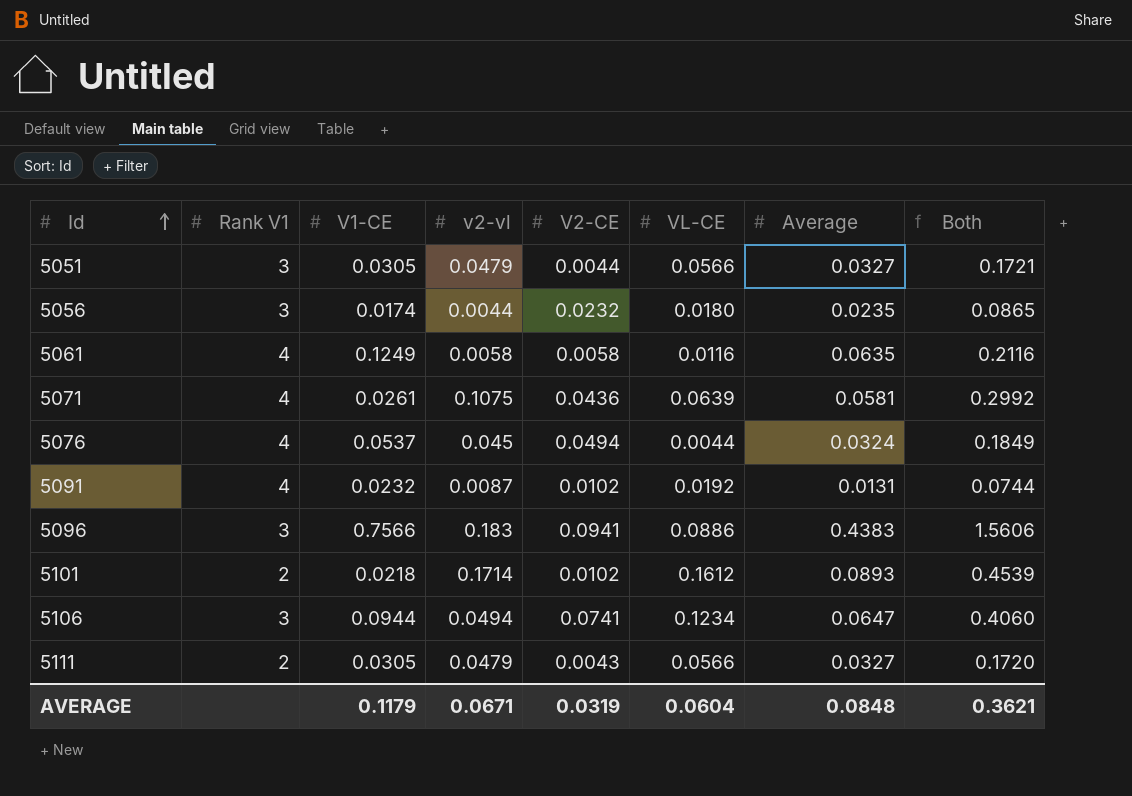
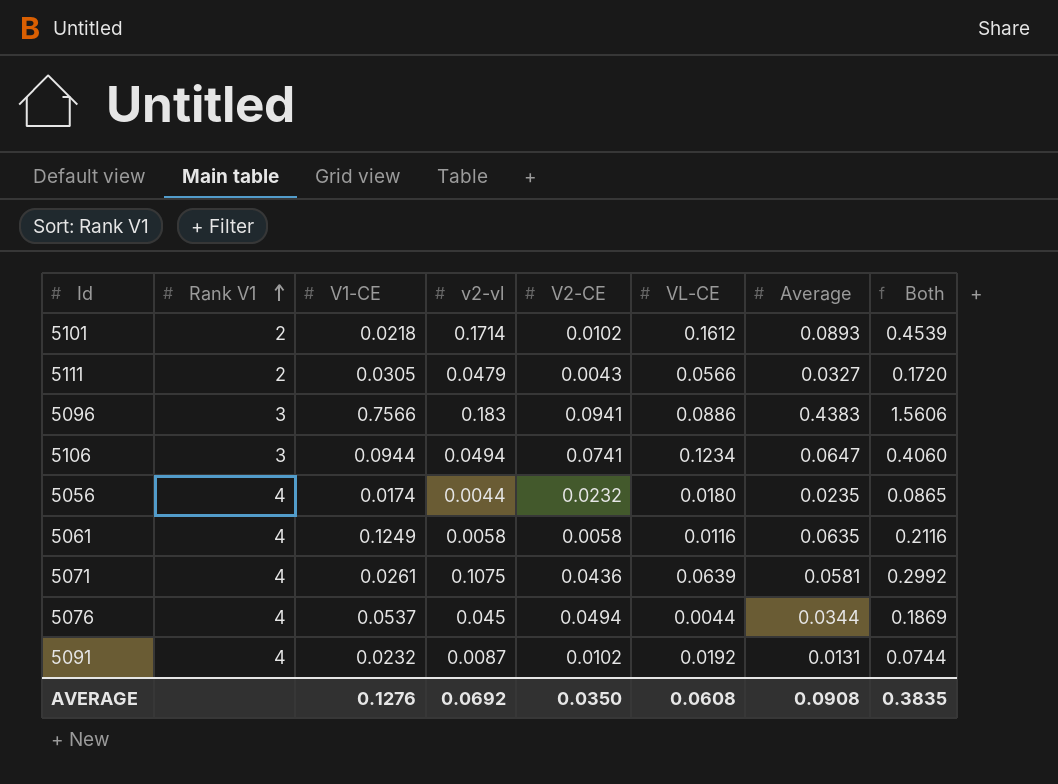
row order: Id ascending -> Rank V1 ascending
row 5051: 3 | 0.0305 | 0.0479 | 0.0044 | 0.0566 | 0.0327 | 0.1721 -> none
5056 | Rank V1: 3 -> 4
5076 | Average: 0.0324 -> 0.0344
5076 | Both: 0.1849 -> 0.1869
AVERAGE | V1-CE: 0.1179 -> 0.1276
AVERAGE | v2-vl: 0.0671 -> 0.0692
AVERAGE | V2-CE: 0.0319 -> 0.0350
AVERAGE | VL-CE: 0.0604 -> 0.0608
AVERAGE | Average: 0.0848 -> 0.0908
AVERAGE | Both: 0.3621 -> 0.3835

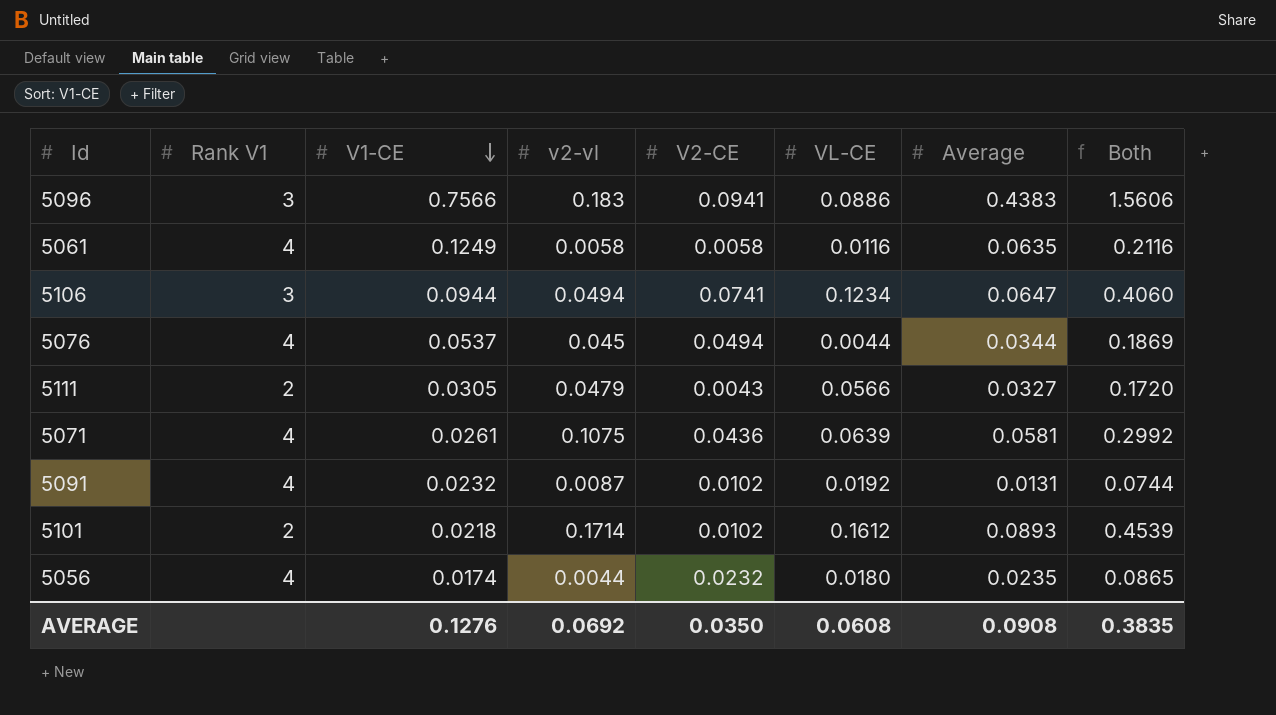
row order: Rank V1 ascending -> V1-CE descending

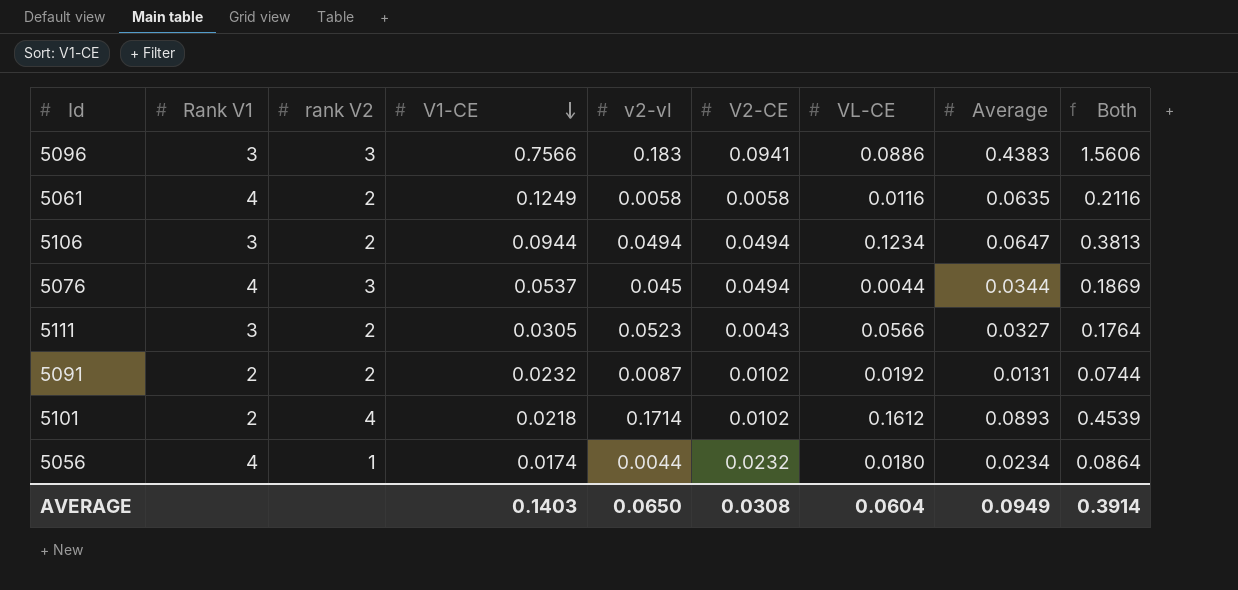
column rank V2 | position: none -> 3
row 5071: 4 | 0.0261 | 0.1075 | 0.0436 | 0.0639 | 0.0581 | 0.2992 -> none
5106 | V2-CE: 0.0741 -> 0.0494
5106 | Both: 0.4060 -> 0.3813
5111 | Rank V1: 2 -> 3
5111 | v2-vl: 0.0479 -> 0.0523
5111 | Both: 0.1720 -> 0.1764
5091 | Rank V1: 4 -> 2
5056 | Average: 0.0235 -> 0.0234
5056 | Both: 0.0865 -> 0.0864
AVERAGE | V1-CE: 0.1276 -> 0.1403
AVERAGE | v2-vl: 0.0692 -> 0.0650
AVERAGE | V2-CE: 0.0350 -> 0.0308
AVERAGE | VL-CE: 0.0608 -> 0.0604
AVERAGE | Average: 0.0908 -> 0.0949
AVERAGE | Both: 0.3835 -> 0.3914

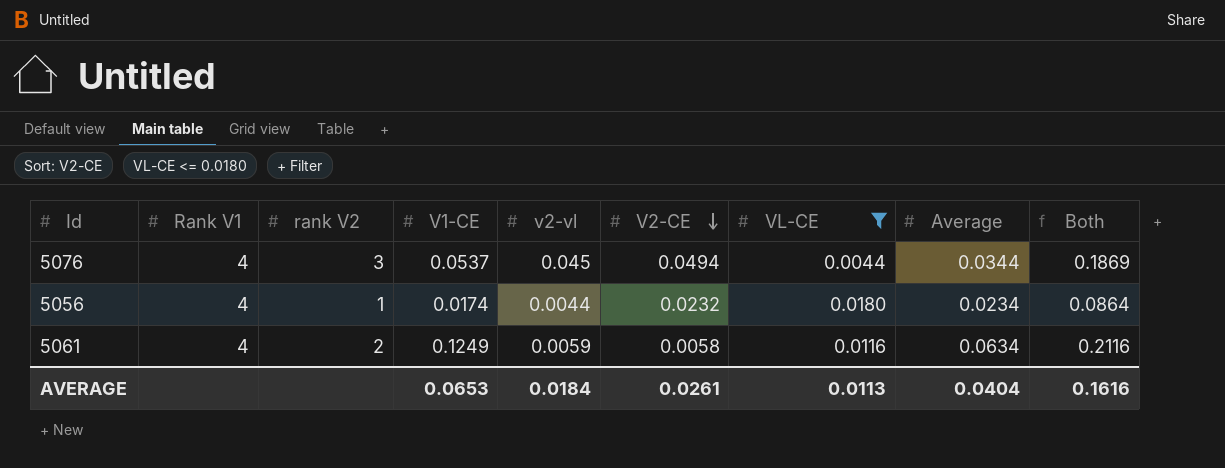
filter: none -> VL-CE <= 0.0180
row order: V1-CE descending -> V2-CE descending
5061 | v2-vl: 0.0058 -> 0.0059
5061 | Average: 0.0635 -> 0.0634
AVERAGE | V1-CE: 0.1403 -> 0.0653
AVERAGE | v2-vl: 0.0650 -> 0.0184
AVERAGE | V2-CE: 0.0308 -> 0.0261
AVERAGE | VL-CE: 0.0604 -> 0.0113
AVERAGE | Average: 0.0949 -> 0.0404
AVERAGE | Both: 0.3914 -> 0.1616

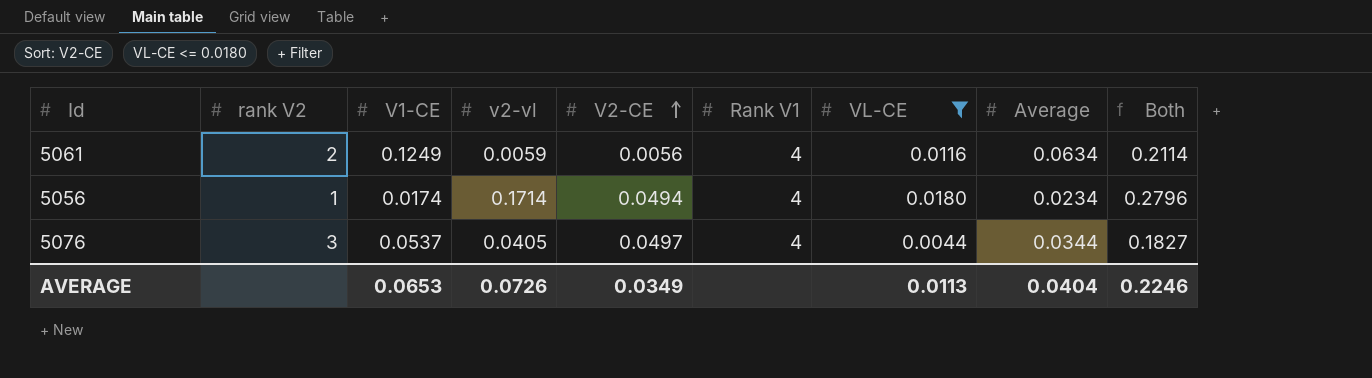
row order: V2-CE descending -> V2-CE ascending
column Rank V1 | position: 2 -> 6
5061 | V2-CE: 0.0058 -> 0.0056
5061 | Both: 0.2116 -> 0.2114
5056 | v2-vl: 0.0044 -> 0.1714
5056 | V2-CE: 0.0232 -> 0.0494
5056 | Both: 0.0864 -> 0.2796
5076 | v2-vl: 0.045 -> 0.0405
5076 | V2-CE: 0.0494 -> 0.0497
5076 | Both: 0.1869 -> 0.1827
AVERAGE | v2-vl: 0.0184 -> 0.0726
AVERAGE | V2-CE: 0.0261 -> 0.0349
AVERAGE | Both: 0.1616 -> 0.2246

